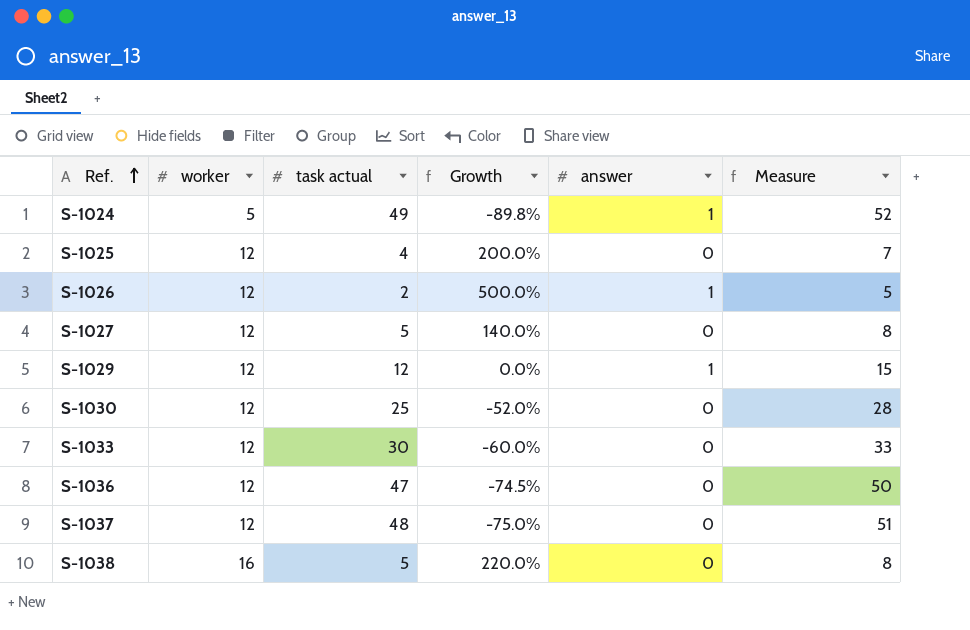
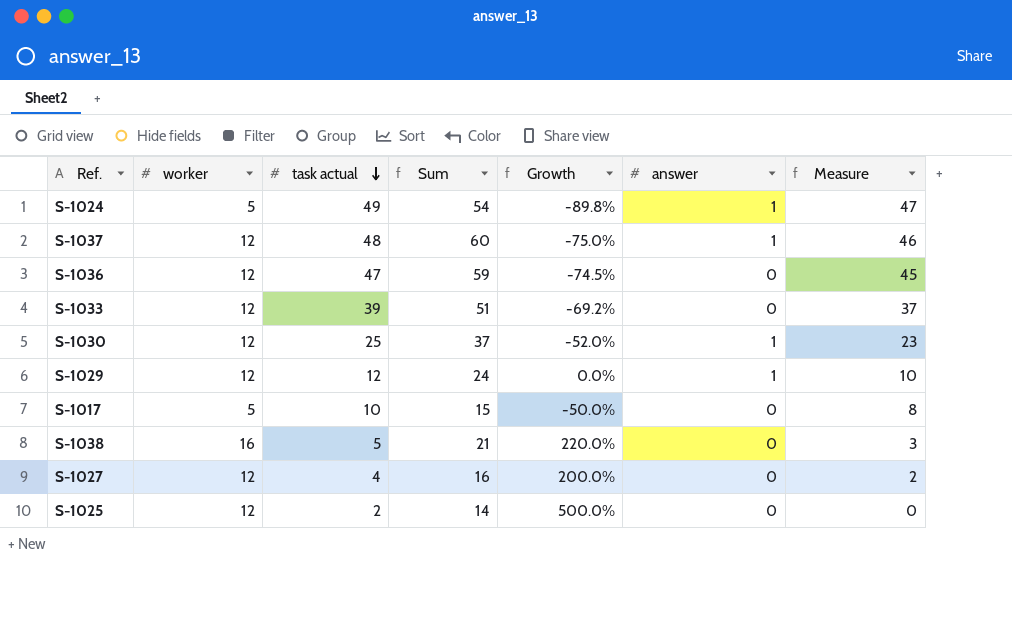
row order: Ref. ascending -> task actual descending
column Sum | formula: none -> [worker] + [task actual]
column Measure | formula: [task actual] + 3 -> [task actual] - 2
row S-1026: 12 | 2 | 500.0% | 1 | 5 -> none
S-1037 | answer: 0 -> 1
S-1033 | task actual: 30 -> 39
S-1033 | Growth: -60.0% -> -69.2%
S-1030 | answer: 0 -> 1
row S-1017: none -> 5 | 10 | 15 | -50.0% | 0 | 8
S-1027 | task actual: 5 -> 4
S-1027 | Growth: 140.0% -> 200.0%
S-1025 | task actual: 4 -> 2
S-1025 | Growth: 200.0% -> 500.0%

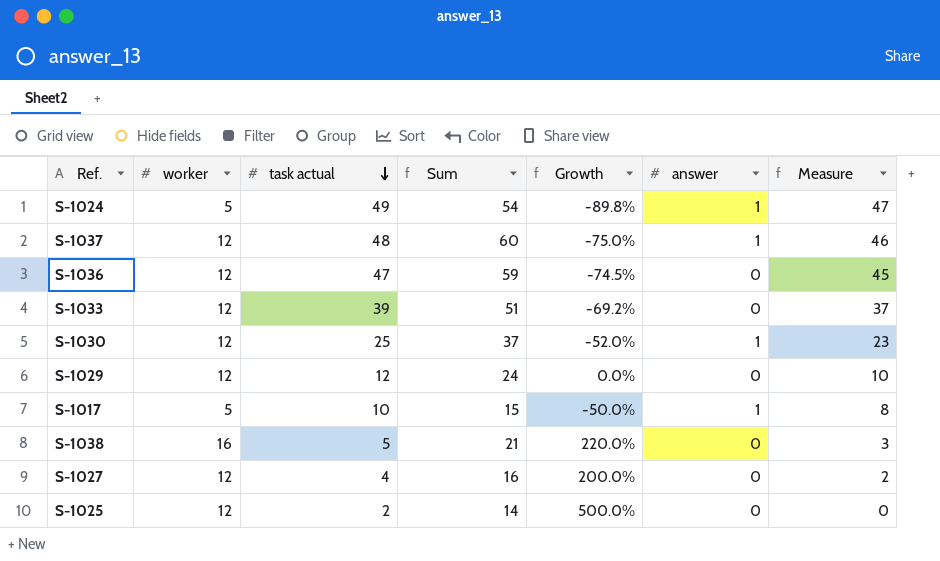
S-1029 | answer: 1 -> 0
S-1017 | answer: 0 -> 1

